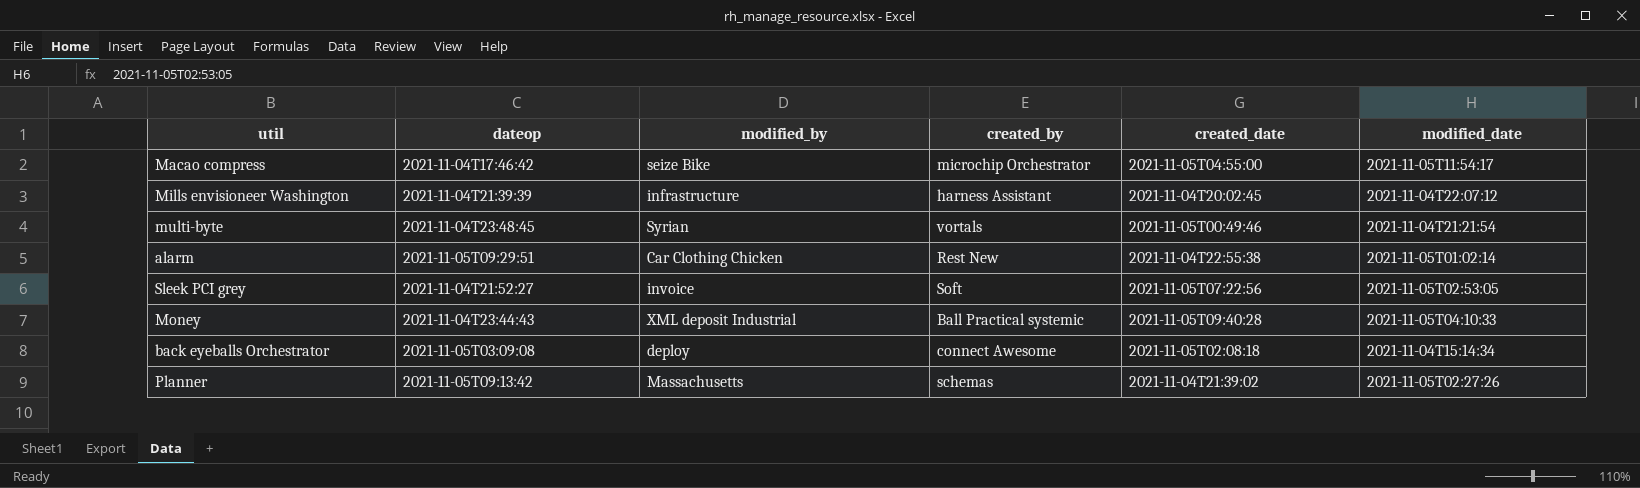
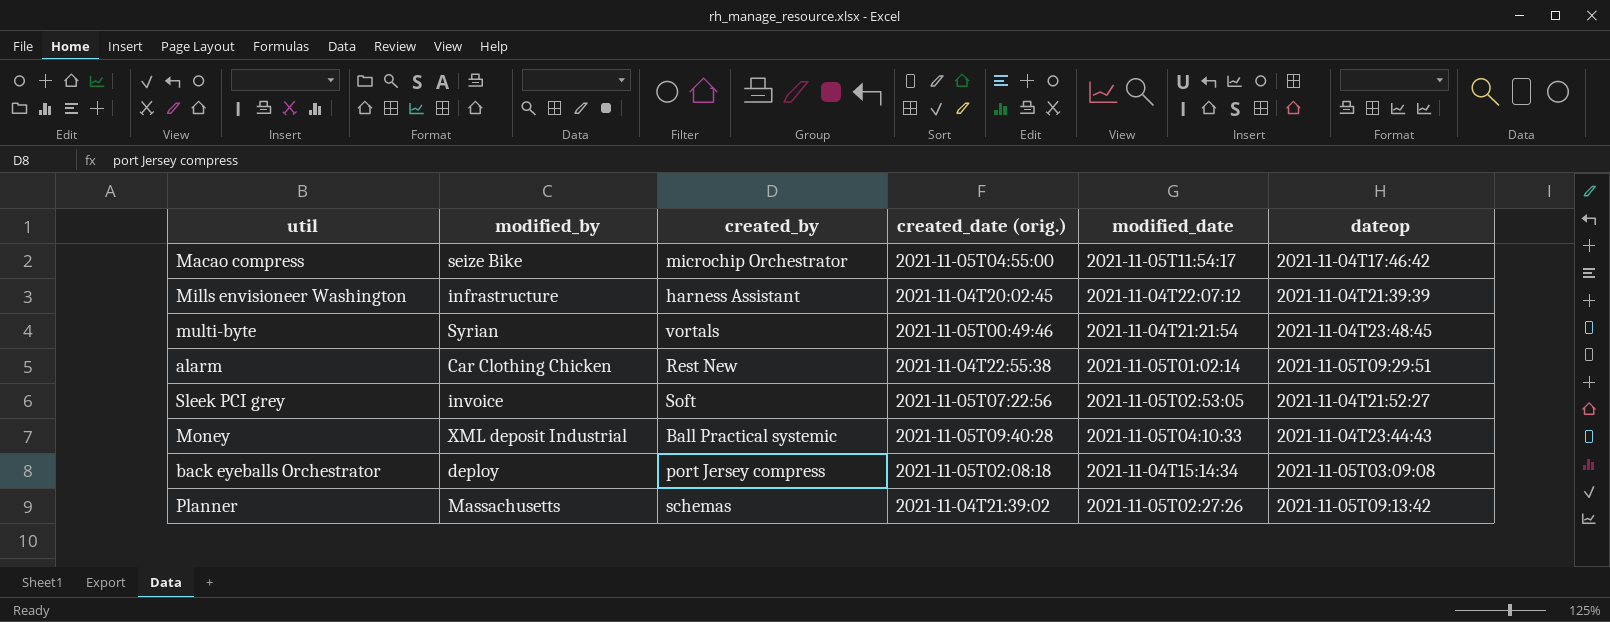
column name: created_date -> created_date (orig.)
column dateop | position: 2 -> 6
back eyeballs Orchestrator | created_by: connect Awesome -> port Jersey compress

